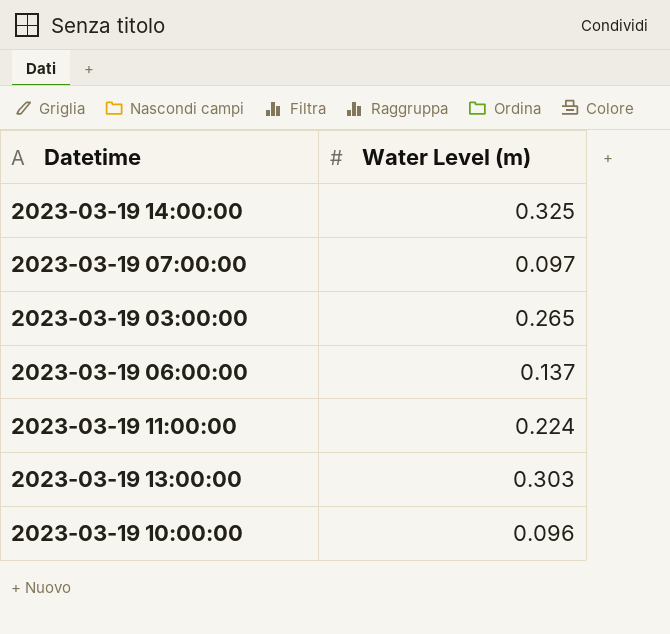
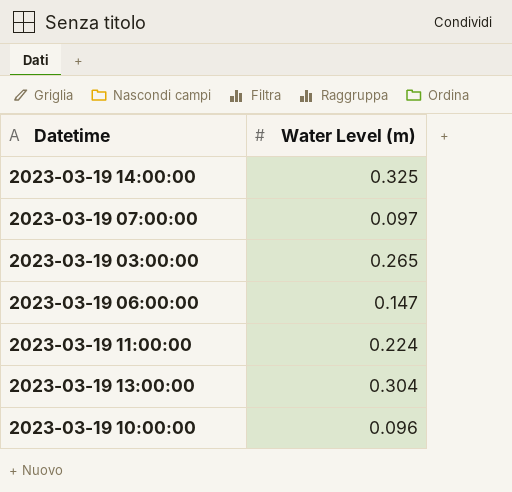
2023-03-19 06:00:00 | Water Level (m): 0.137 -> 0.147
2023-03-19 13:00:00 | Water Level (m): 0.303 -> 0.304

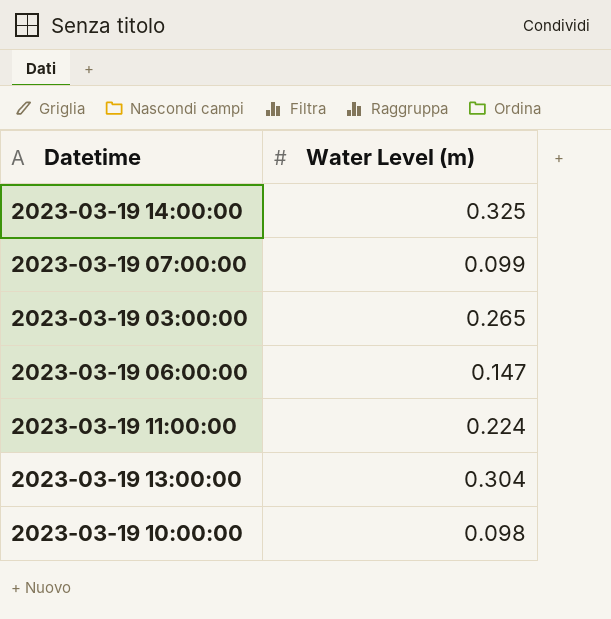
2023-03-19 07:00:00 | Water Level (m): 0.097 -> 0.099
2023-03-19 10:00:00 | Water Level (m): 0.096 -> 0.098

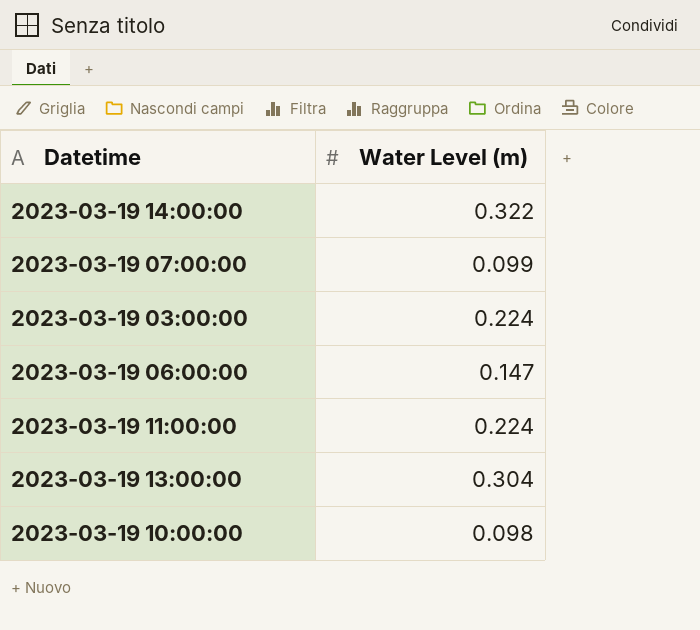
2023-03-19 14:00:00 | Water Level (m): 0.325 -> 0.322
2023-03-19 03:00:00 | Water Level (m): 0.265 -> 0.224

